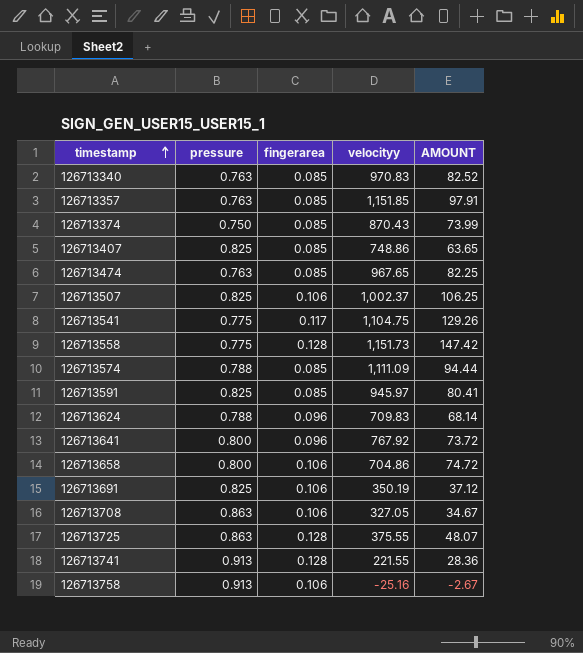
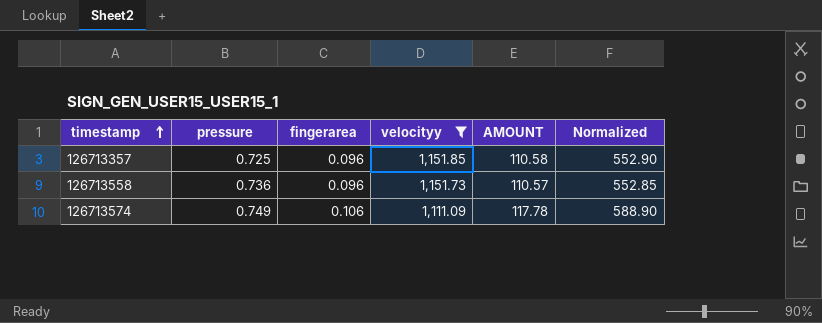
filter: none -> velocityy >= 1,111.09
column Normalized | formula: none -> [AMOUNT] * 5
126713357 | pressure: 0.763 -> 0.725
126713357 | fingerarea: 0.085 -> 0.096
126713357 | AMOUNT: 97.91 -> 110.58
126713558 | pressure: 0.775 -> 0.736
126713558 | fingerarea: 0.128 -> 0.096
126713558 | AMOUNT: 147.42 -> 110.57
126713574 | pressure: 0.788 -> 0.749
126713574 | fingerarea: 0.085 -> 0.106
126713574 | AMOUNT: 94.44 -> 117.78

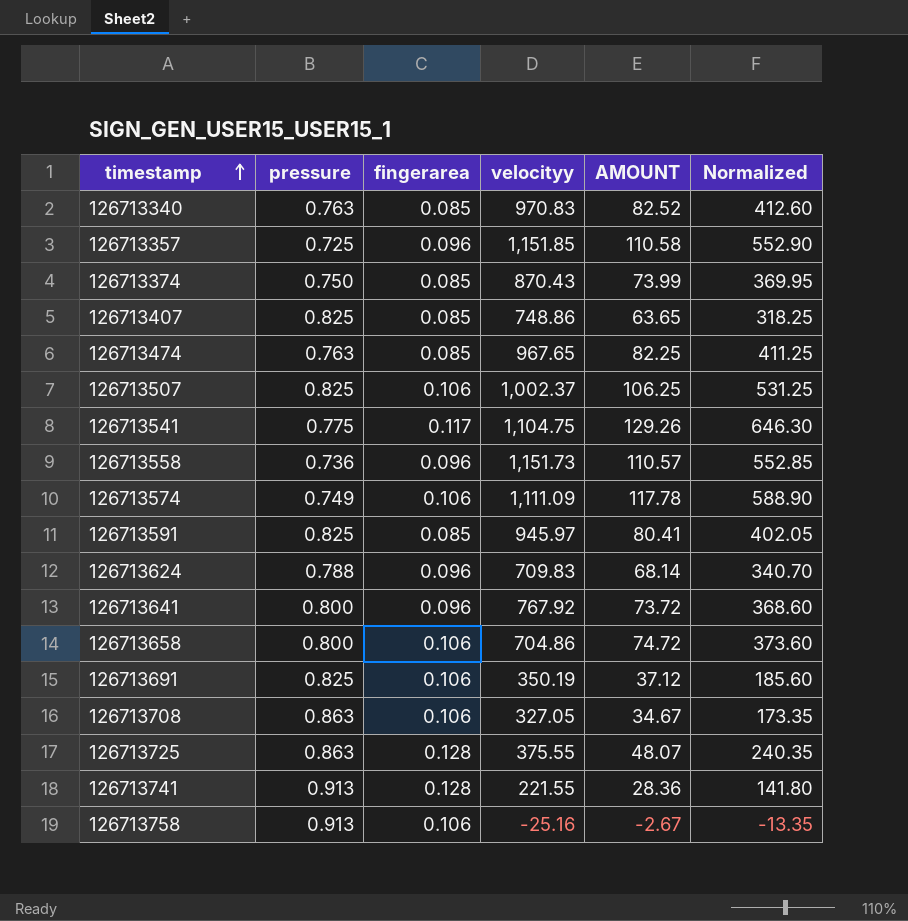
filter: velocityy >= 1,111.09 -> none

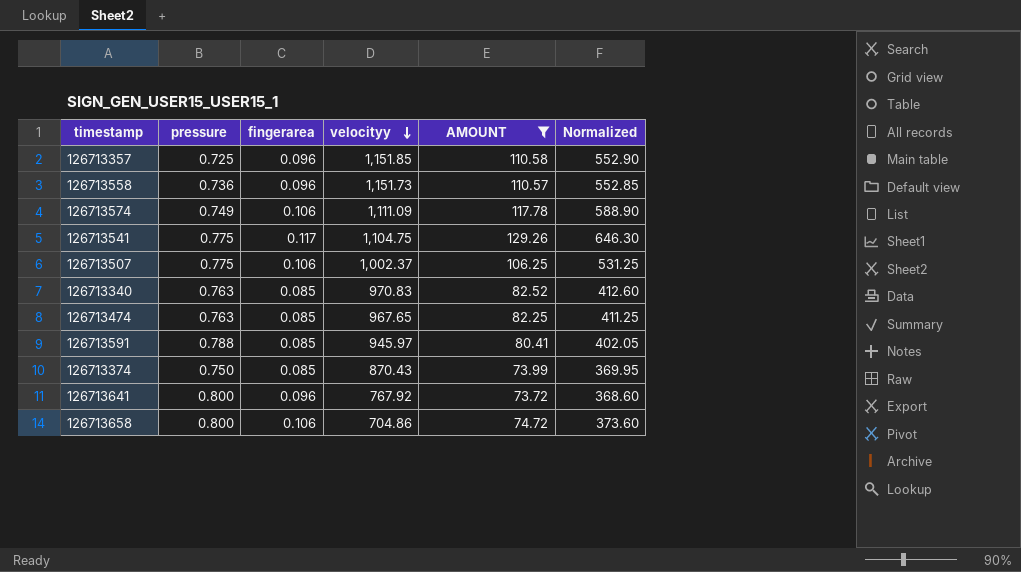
filter: none -> AMOUNT >= 73.72
row order: timestamp ascending -> velocityy descending
126713507 | pressure: 0.825 -> 0.775
126713591 | pressure: 0.825 -> 0.788

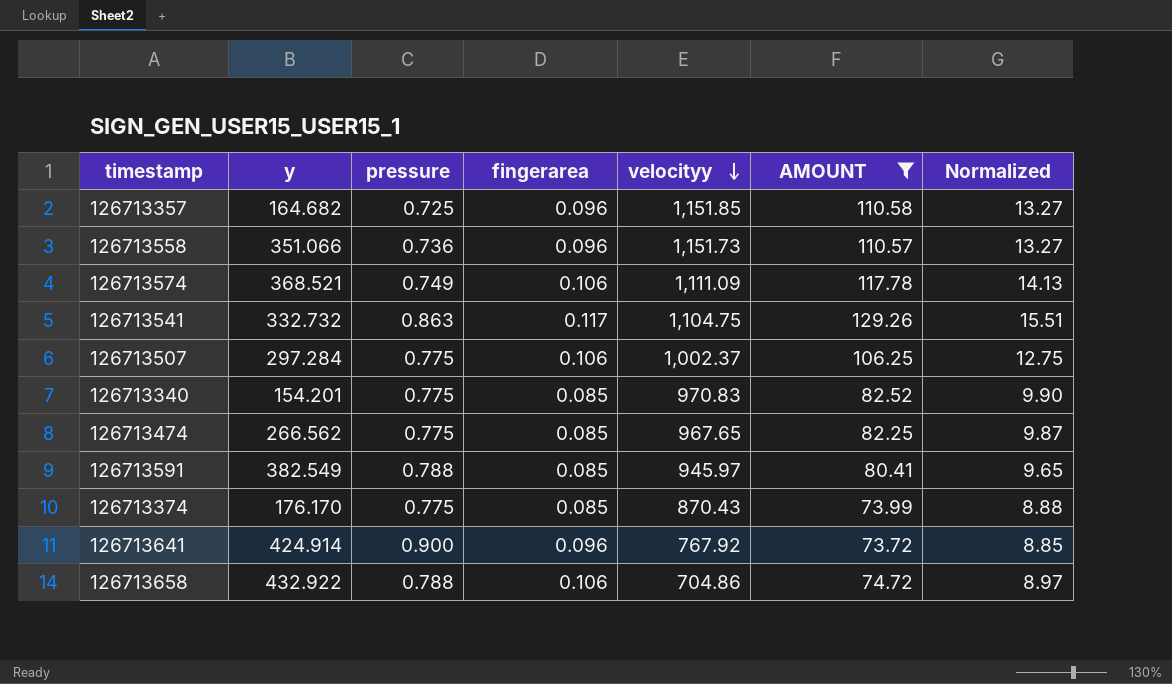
column y | position: none -> 2
column Normalized | formula: [AMOUNT] * 5 -> [AMOUNT] * 0.12
126713541 | pressure: 0.775 -> 0.863
126713340 | pressure: 0.763 -> 0.775
126713474 | pressure: 0.763 -> 0.775
126713374 | pressure: 0.750 -> 0.775
126713641 | pressure: 0.800 -> 0.900
126713658 | pressure: 0.800 -> 0.788

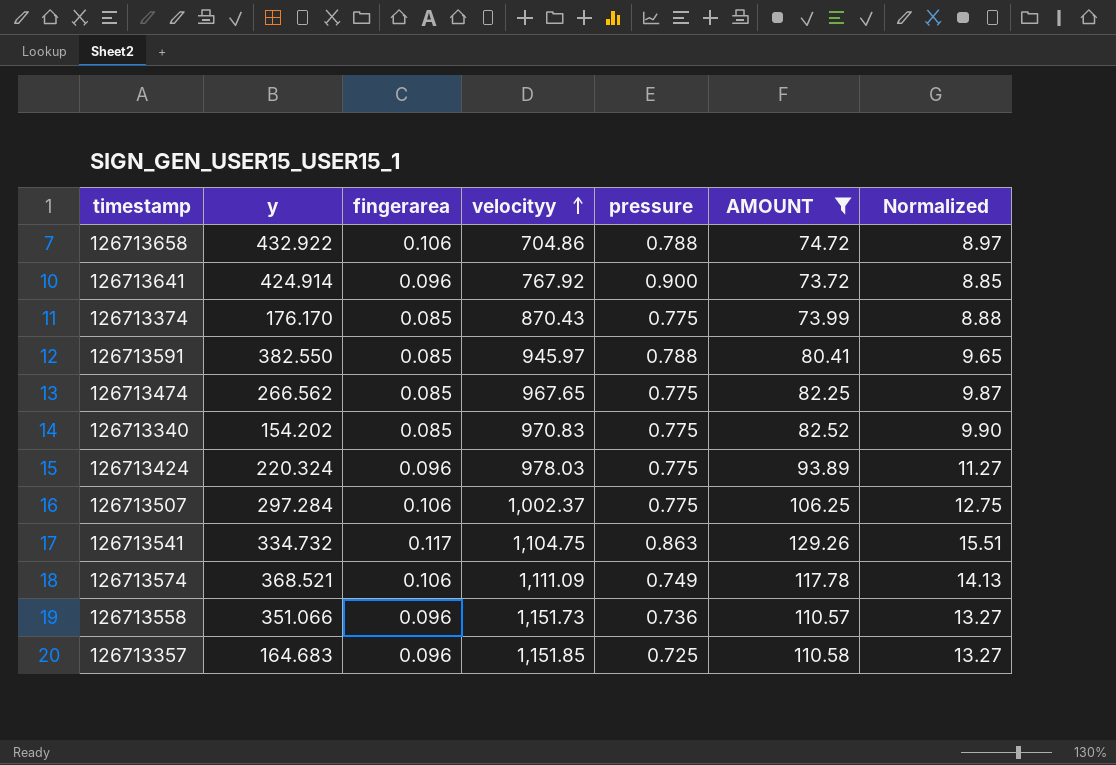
row order: velocityy descending -> velocityy ascending
column pressure | position: 3 -> 5
126713591 | y: 382.549 -> 382.550
126713340 | y: 154.201 -> 154.202
row 126713424: none -> 220.324 | 0.096 | 978.03 | 0.775 | 93.89 | 11.27
126713541 | y: 332.732 -> 334.732
126713357 | y: 164.682 -> 164.683

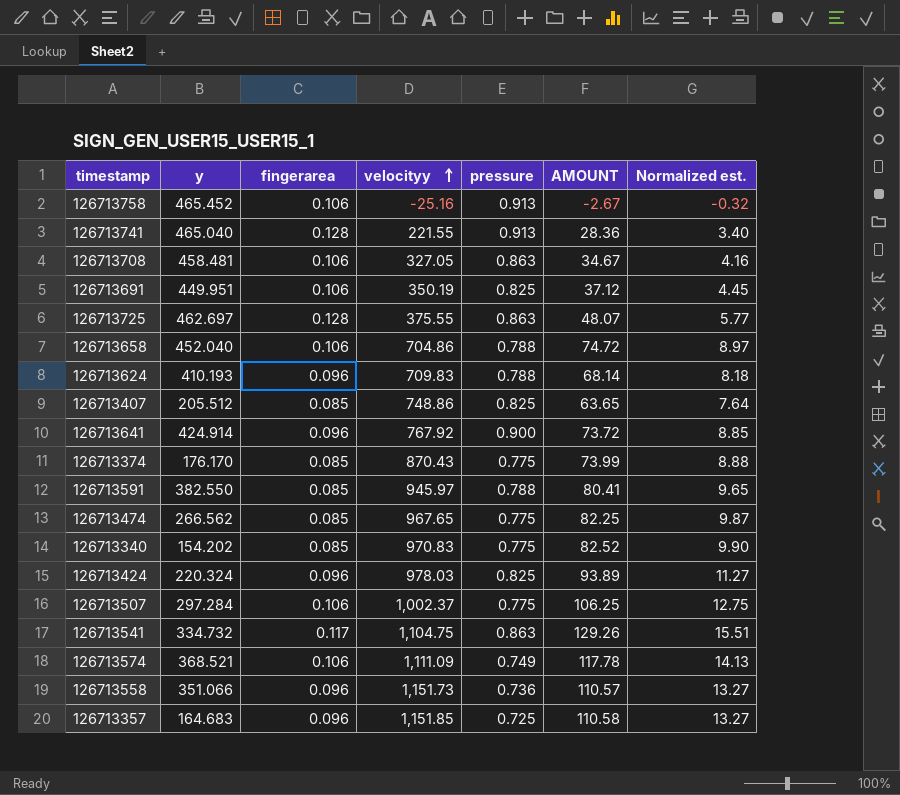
filter: AMOUNT >= 73.72 -> none
column name: Normalized -> Normalized est.
126713658 | y: 432.922 -> 452.040
126713424 | pressure: 0.775 -> 0.825

